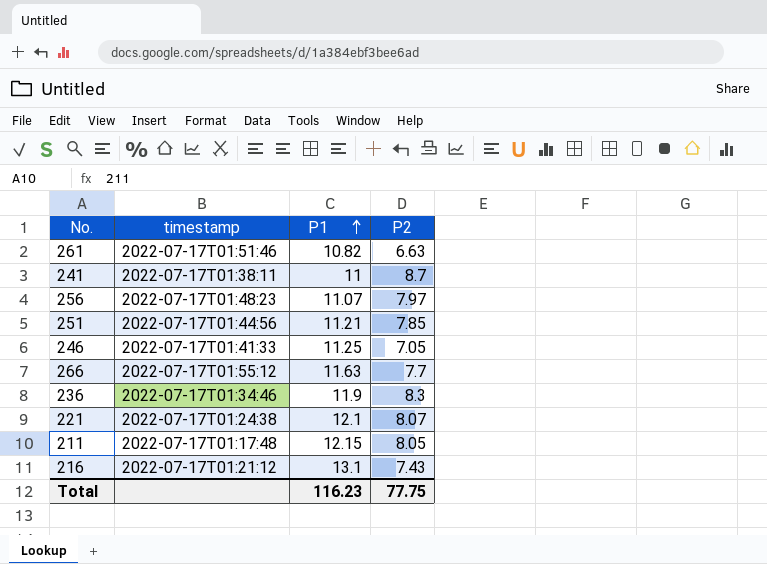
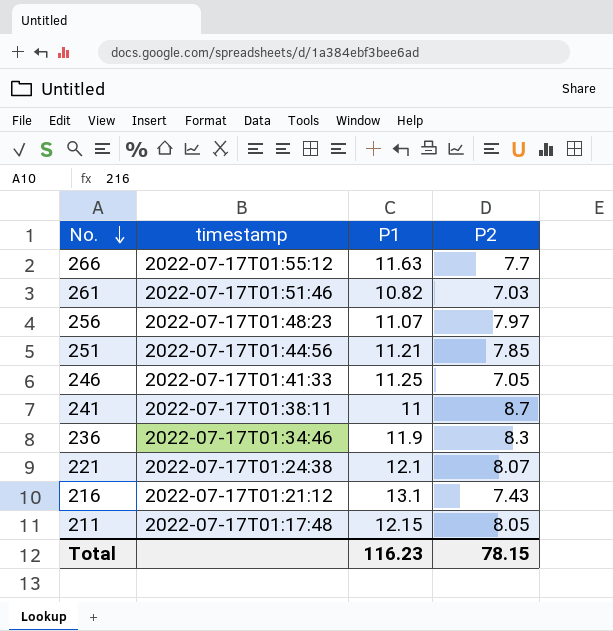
row order: P1 ascending -> No. descending
261 | P2: 6.63 -> 7.03
Total | P2: 77.75 -> 78.15

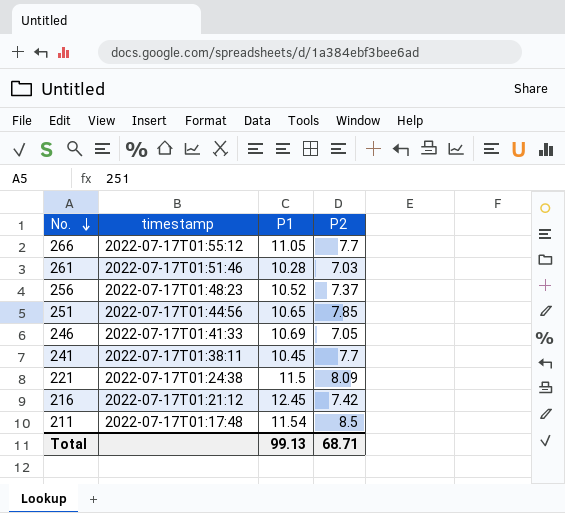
row 236: 2022-07-17T01:34:46 | 11.9 | 8.3 -> none
266 | P1: 11.63 -> 11.05
261 | P1: 10.82 -> 10.28
256 | P1: 11.07 -> 10.52
256 | P2: 7.97 -> 7.37
251 | P1: 11.21 -> 10.65
246 | P1: 11.25 -> 10.69
241 | P1: 11 -> 10.45
241 | P2: 8.7 -> 7.7
221 | P1: 12.1 -> 11.5
221 | P2: 8.07 -> 8.09
216 | P1: 13.1 -> 12.45
216 | P2: 7.43 -> 7.42
211 | P1: 12.15 -> 11.54
211 | P2: 8.05 -> 8.5
Total | P1: 116.23 -> 99.13
Total | P2: 78.15 -> 68.71

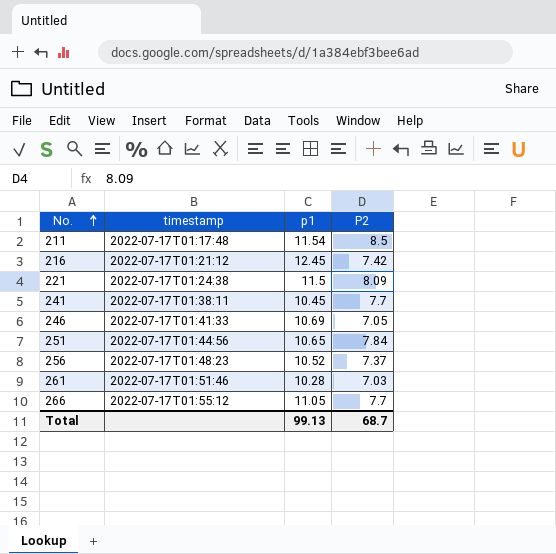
row order: No. descending -> No. ascending
column name: P1 -> p1
251 | P2: 7.85 -> 7.84
Total | P2: 68.71 -> 68.7

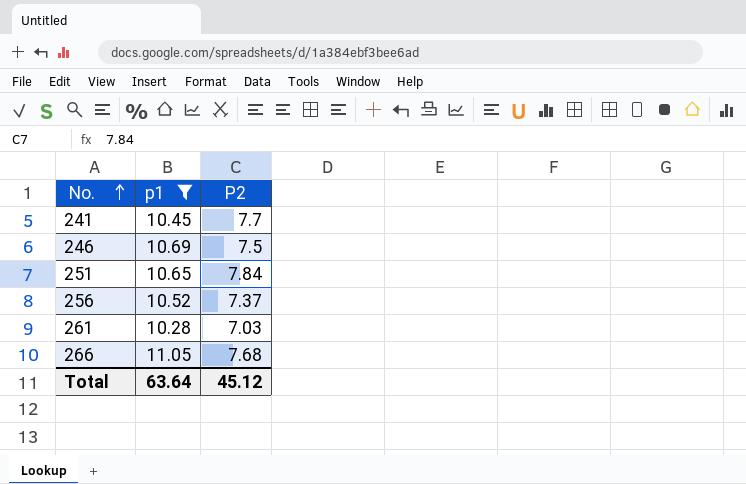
filter: none -> p1 <= 11.05
column timestamp | position: 2 -> none
246 | P2: 7.05 -> 7.5
266 | P2: 7.7 -> 7.68
Total | p1: 99.13 -> 63.64
Total | P2: 68.7 -> 45.12

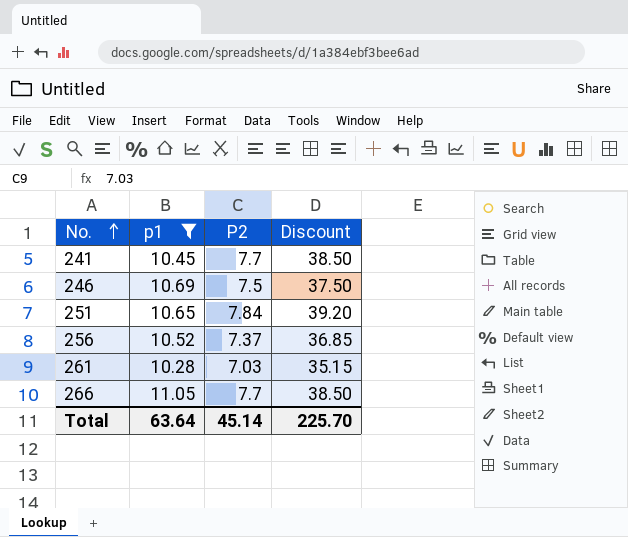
column Discount | formula: none -> [P2] * 5
266 | P2: 7.68 -> 7.7
Total | P2: 45.12 -> 45.14

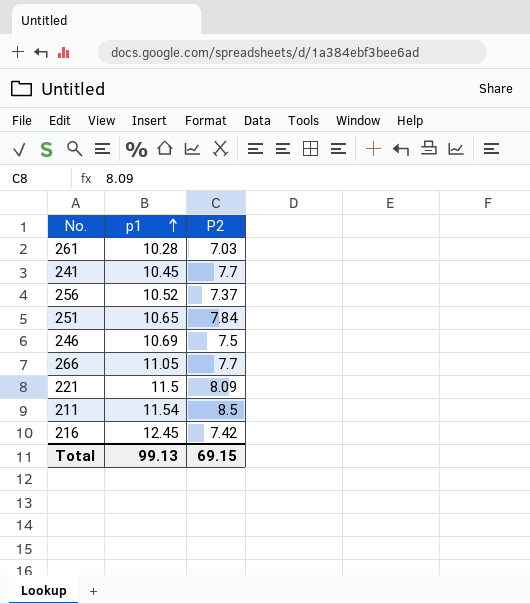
filter: p1 <= 11.05 -> none
row order: No. ascending -> p1 ascending
column Discount | formula: [P2] * 5 -> none
Total | p1: 63.64 -> 99.13
Total | P2: 45.14 -> 69.15

